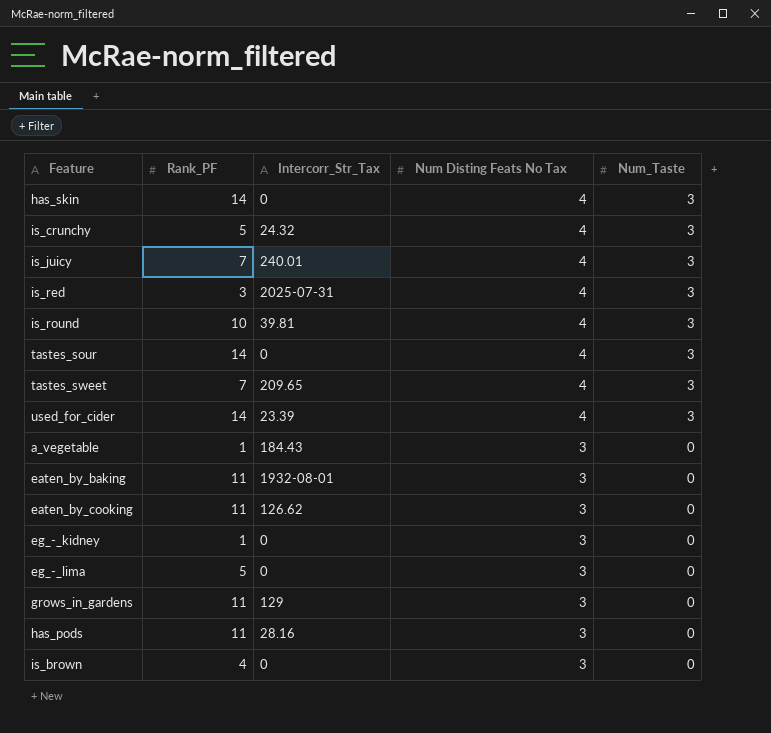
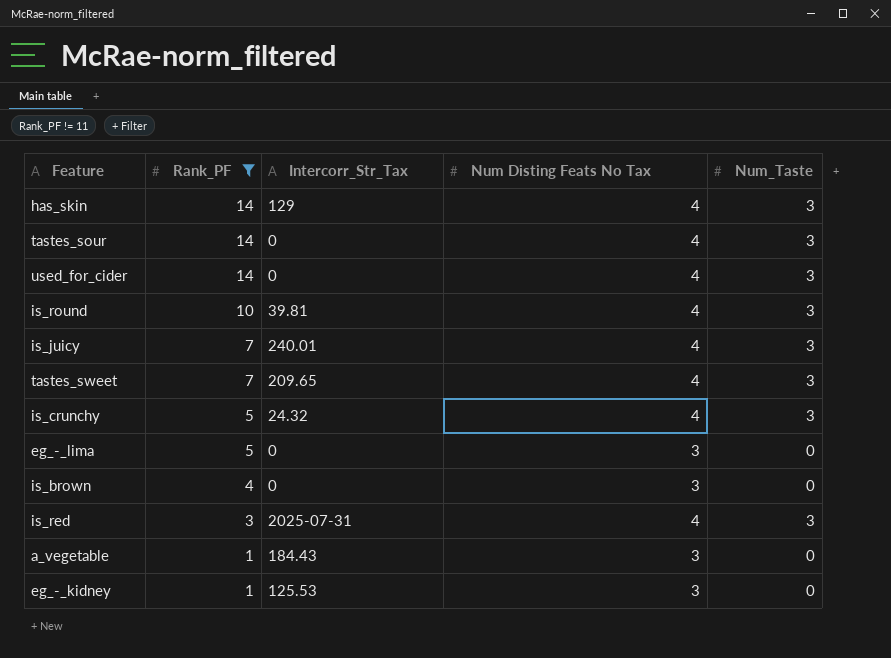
filter: none -> Rank_PF != 11
row order: Num Disting Feats No Tax descending -> Rank_PF descending
has_skin | Intercorr_Str_Tax: 0 -> 129
used_for_cider | Intercorr_Str_Tax: 23.39 -> 0
eg_-_kidney | Intercorr_Str_Tax: 0 -> 125.53

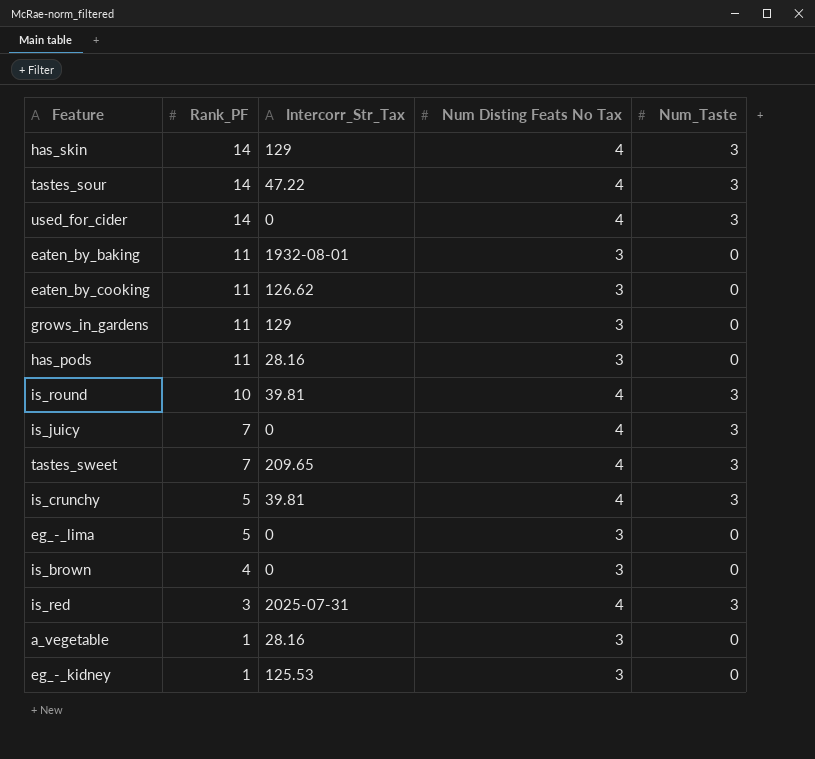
filter: Rank_PF != 11 -> none
tastes_sour | Intercorr_Str_Tax: 0 -> 47.22
is_juicy | Intercorr_Str_Tax: 240.01 -> 0
is_crunchy | Intercorr_Str_Tax: 24.32 -> 39.81
a_vegetable | Intercorr_Str_Tax: 184.43 -> 28.16

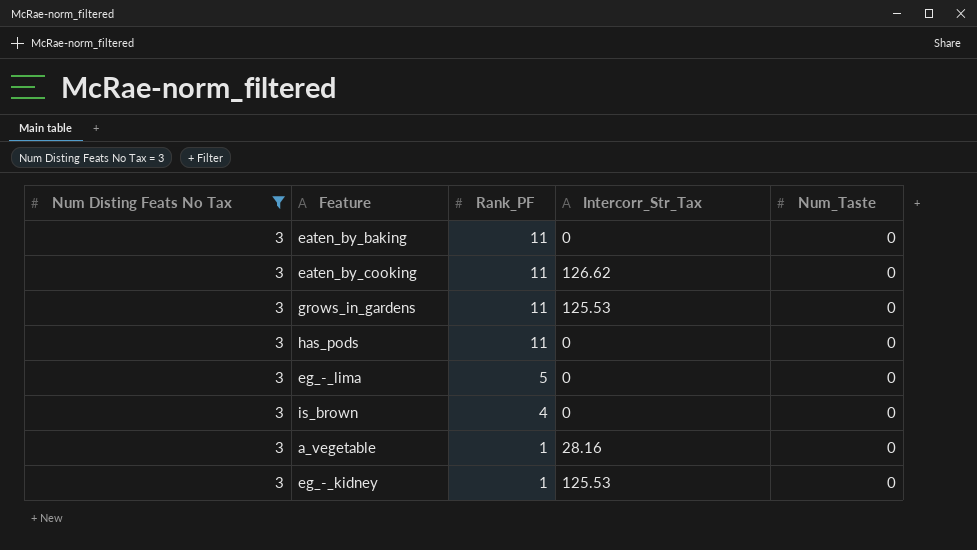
filter: none -> Num Disting Feats No Tax = 3
column Num Disting Feats No Tax | position: 4 -> 1
eaten_by_baking | Intercorr_Str_Tax: 1932-08-01 -> 0
grows_in_gardens | Intercorr_Str_Tax: 129 -> 125.53
has_pods | Intercorr_Str_Tax: 28.16 -> 0

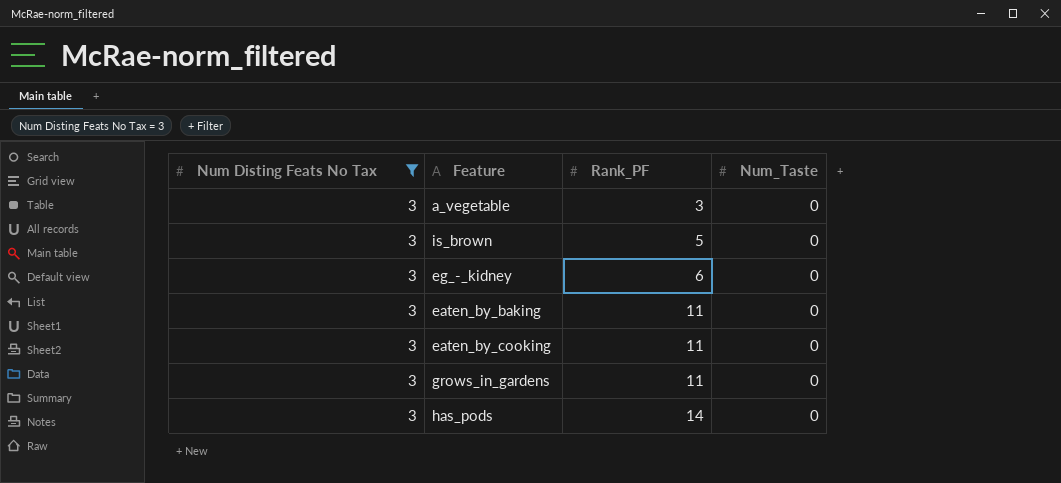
row order: Rank_PF descending -> Rank_PF ascending
column Intercorr_Str_Tax | position: 4 -> none
row eg_-_lima: 3 | 5 | 0 | 0 -> none
a_vegetable | Rank_PF: 1 -> 3
is_brown | Rank_PF: 4 -> 5
eg_-_kidney | Rank_PF: 1 -> 6
has_pods | Rank_PF: 11 -> 14

